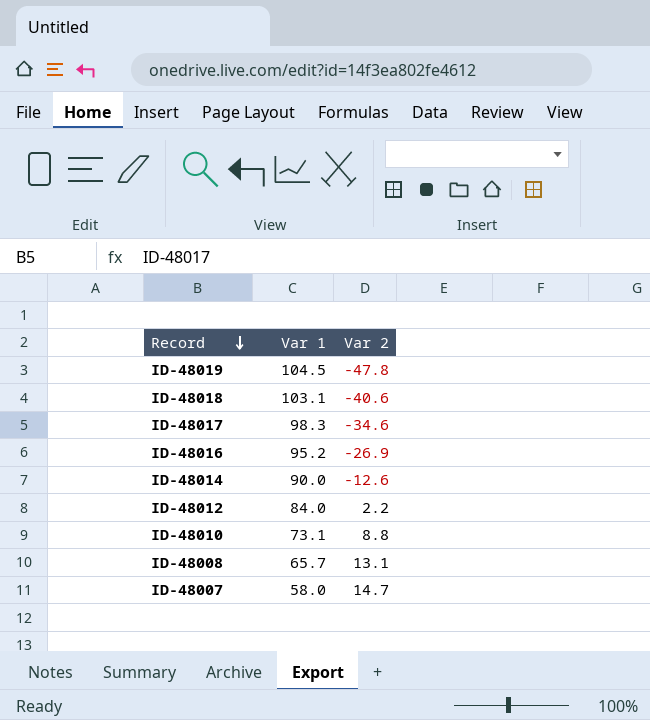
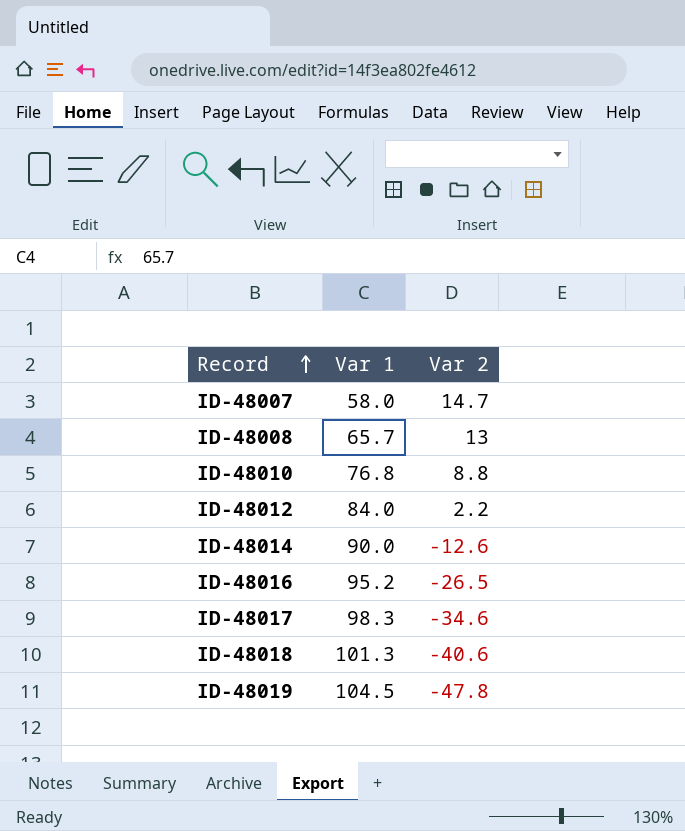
row order: Record descending -> Record ascending
ID-48008 | Var 2: 13.1 -> 13
ID-48010 | Var 1: 73.1 -> 76.8
ID-48016 | Var 2: -26.9 -> -26.5
ID-48018 | Var 1: 103.1 -> 101.3

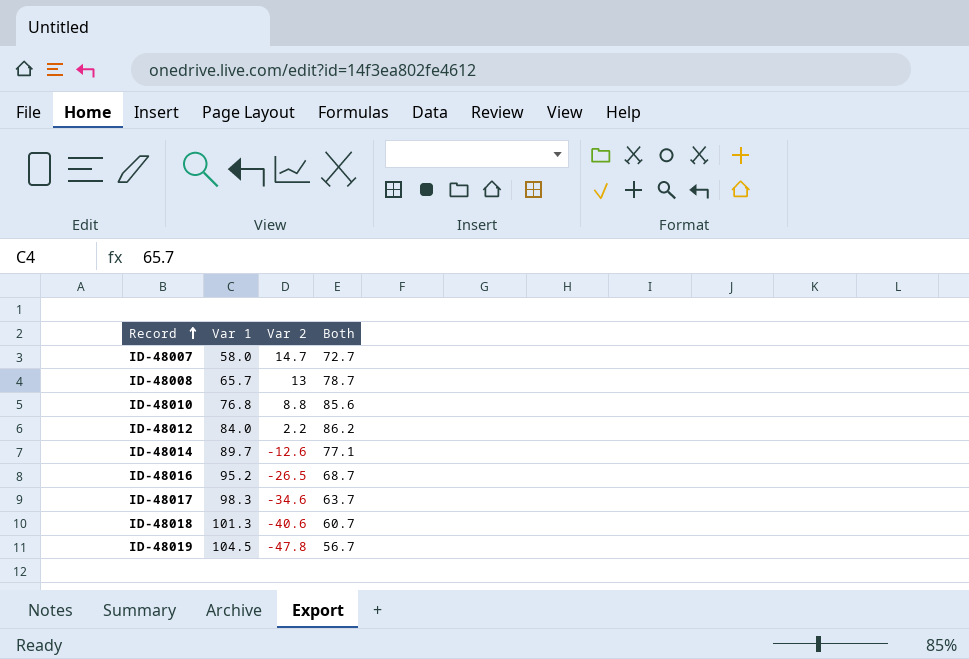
column Both | formula: none -> [Var 1] + [Var 2]
ID-48014 | Var 1: 90.0 -> 89.7

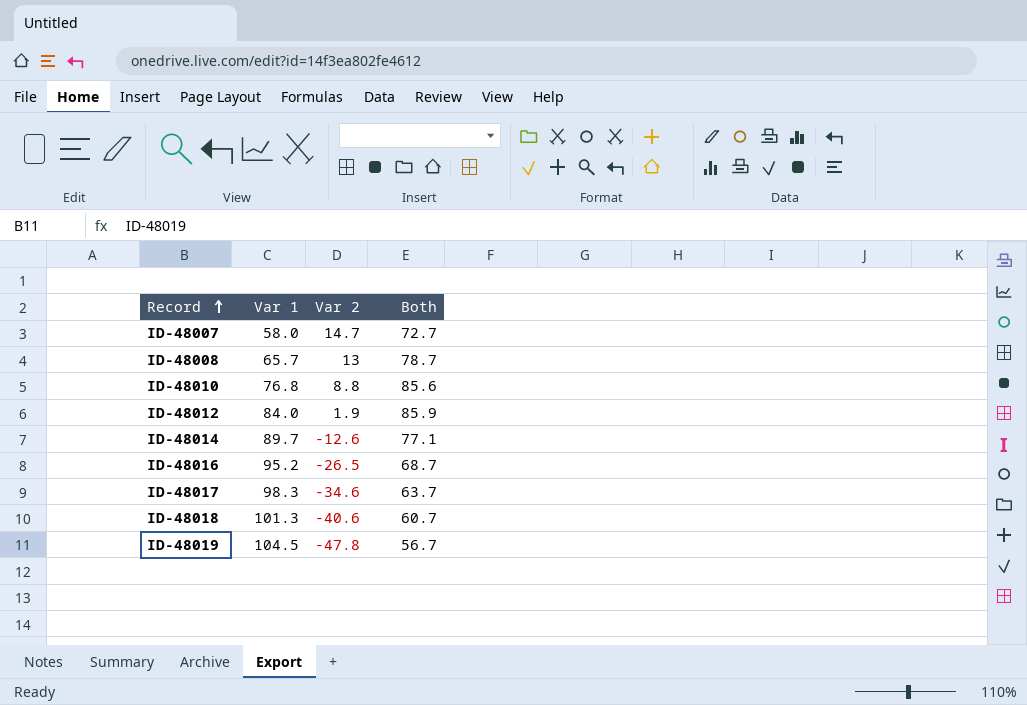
ID-48012 | Var 2: 2.2 -> 1.9
ID-48012 | Both: 86.2 -> 85.9

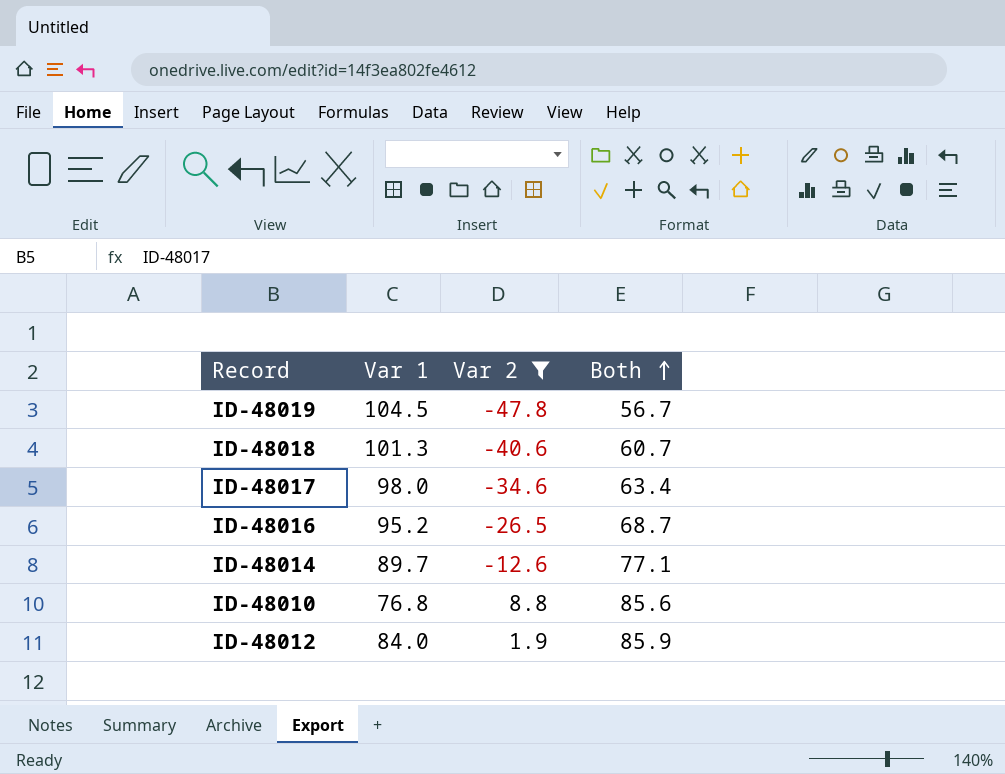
filter: none -> Var 2 <= 8.8
row order: Record ascending -> Both ascending
ID-48017 | Var 1: 98.3 -> 98.0
ID-48017 | Both: 63.7 -> 63.4

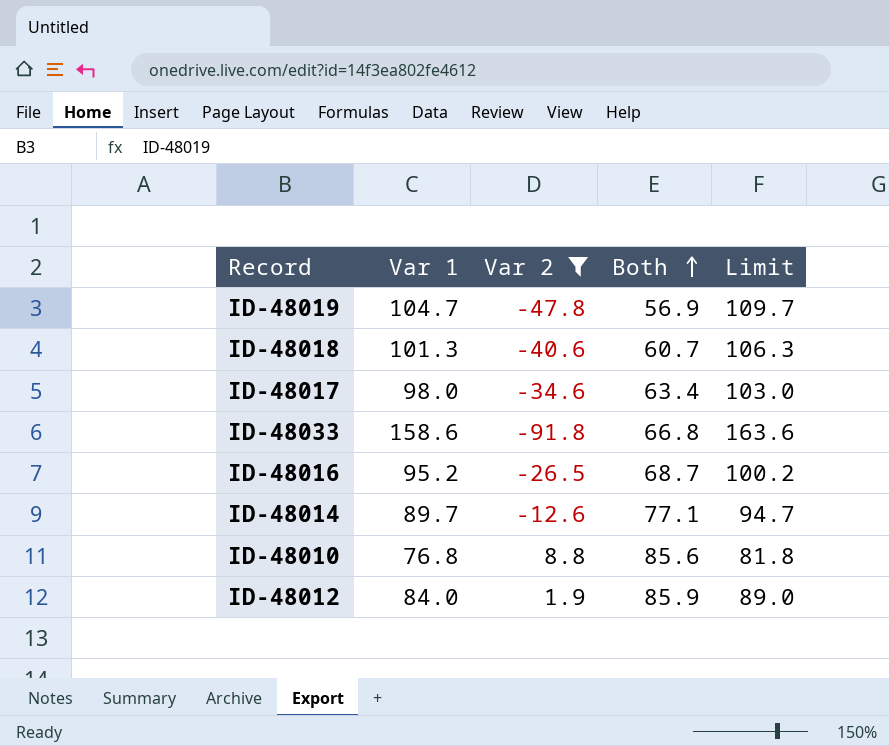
column Limit | formula: none -> [Var 1] + 5
ID-48019 | Var 1: 104.5 -> 104.7
ID-48019 | Both: 56.7 -> 56.9
row ID-48033: none -> 158.6 | -91.8 | 66.8 | 163.6

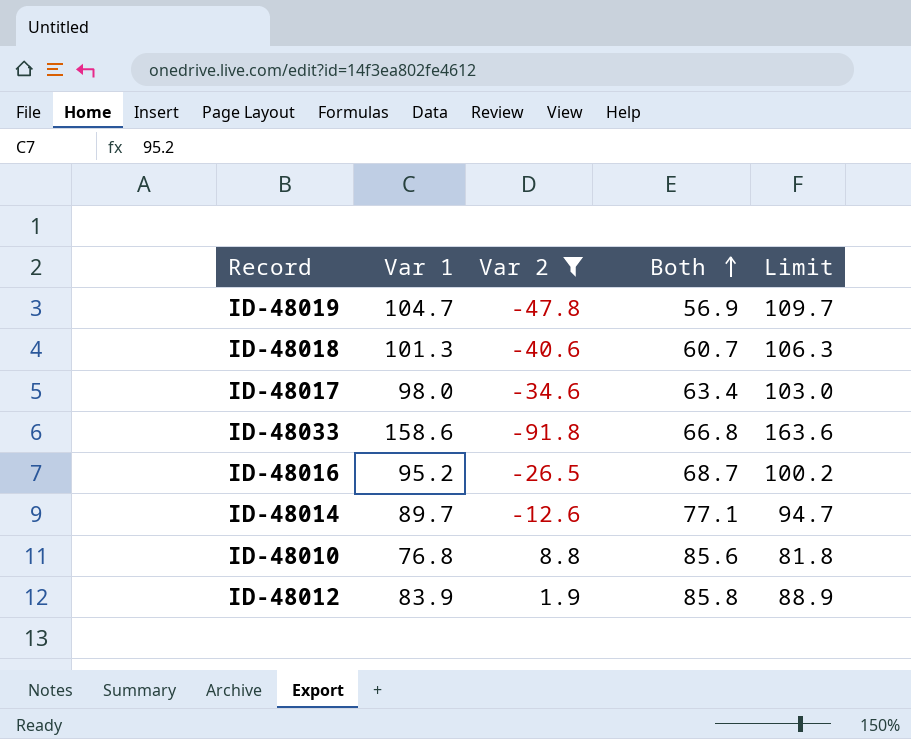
ID-48012 | Var 1: 84.0 -> 83.9
ID-48012 | Both: 85.9 -> 85.8
ID-48012 | Limit: 89.0 -> 88.9

